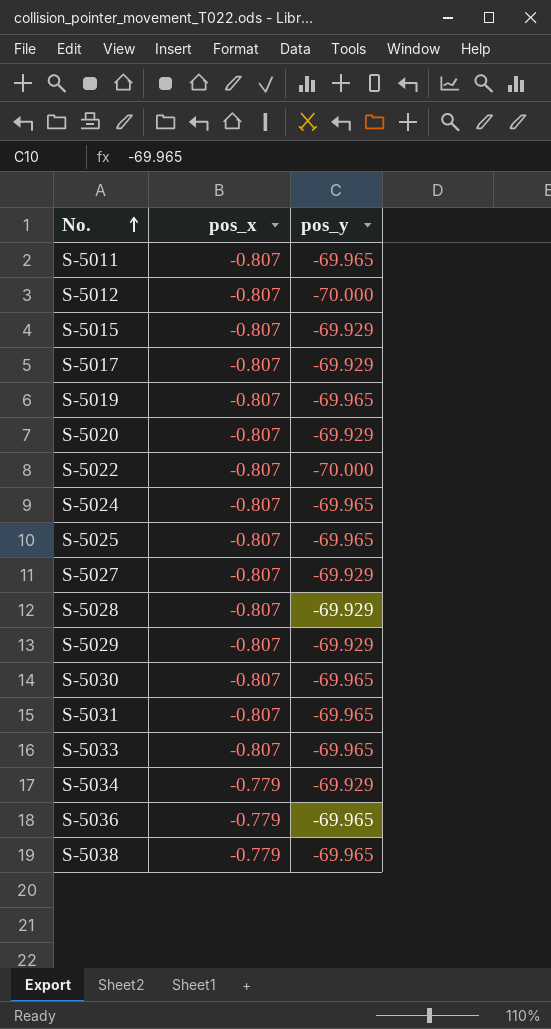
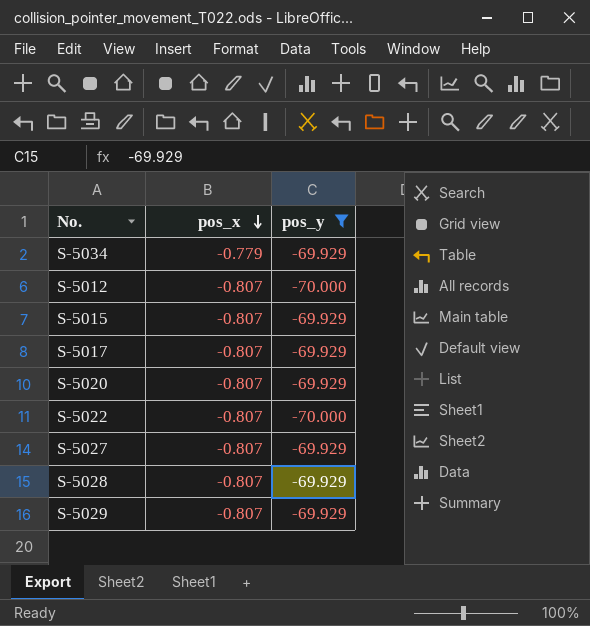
filter: none -> pos_y != -69.965
row order: No. ascending -> pos_x descending

